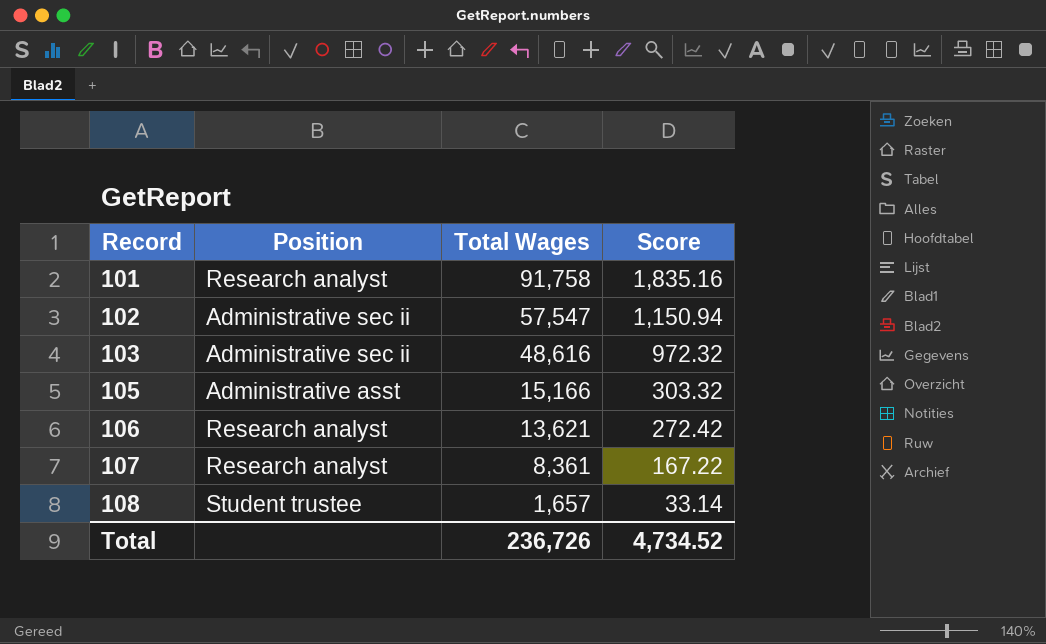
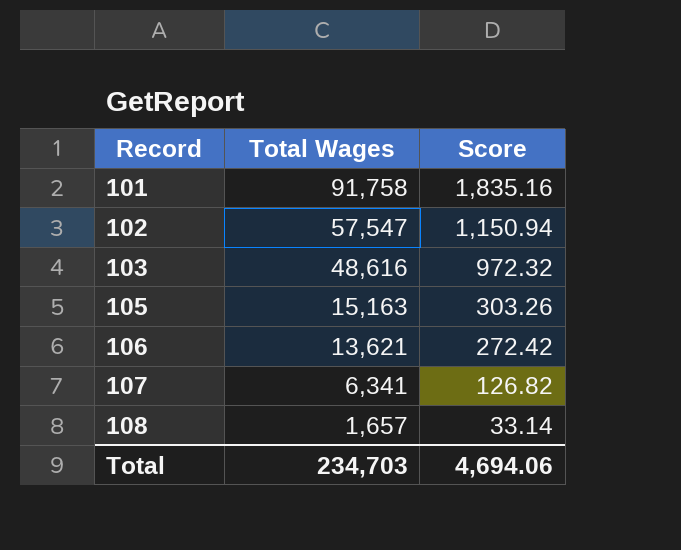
column Position | position: 2 -> none
105 | Total Wages: 15,166 -> 15,163
105 | Score: 303.32 -> 303.26
107 | Total Wages: 8,361 -> 6,341
107 | Score: 167.22 -> 126.82
Total | Total Wages: 236,726 -> 234,703
Total | Score: 4,734.52 -> 4,694.06

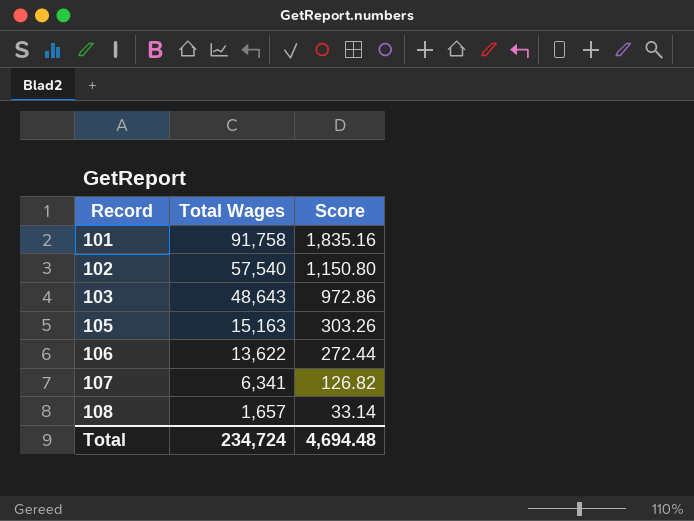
102 | Total Wages: 57,547 -> 57,540
102 | Score: 1,150.94 -> 1,150.80
103 | Total Wages: 48,616 -> 48,643
103 | Score: 972.32 -> 972.86
106 | Total Wages: 13,621 -> 13,622
106 | Score: 272.42 -> 272.44
Total | Total Wages: 234,703 -> 234,724
Total | Score: 4,694.06 -> 4,694.48

